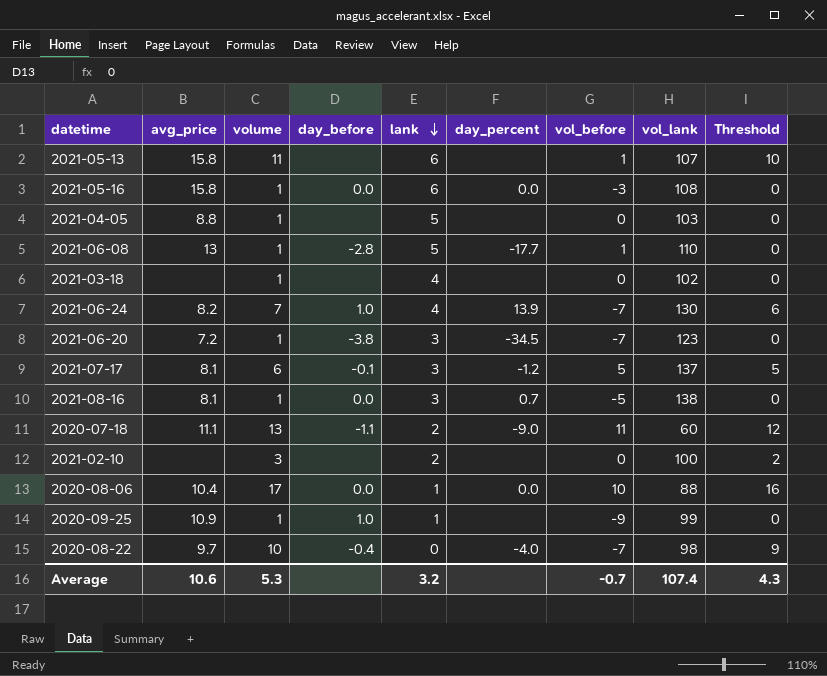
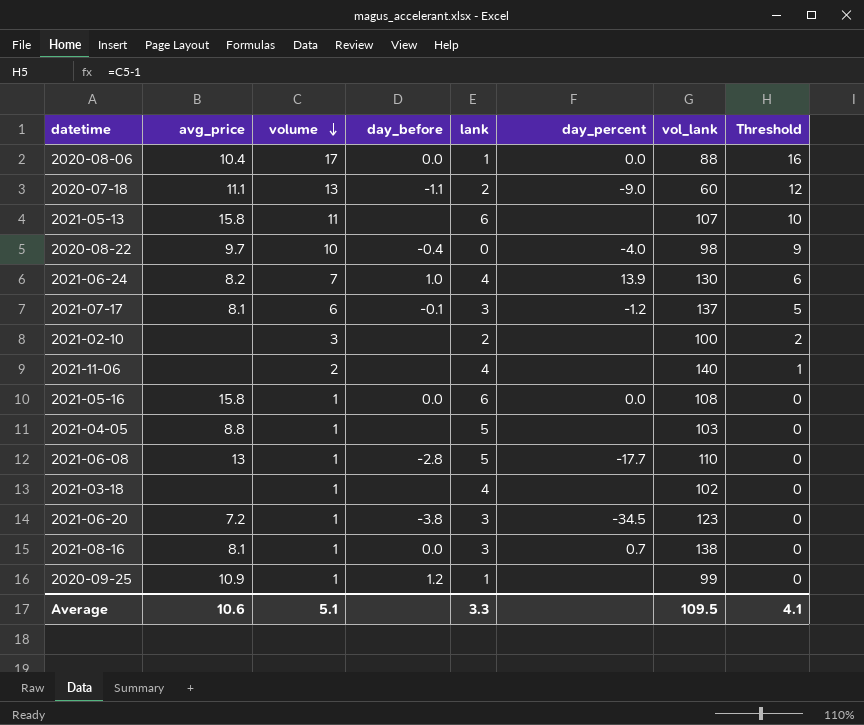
row order: lank descending -> volume descending
column vol_before | position: 7 -> none
row 2021-11-06: none -> none | 2 | none | 4 | none | 140 | 1
2020-09-25 | day_before: 1.0 -> 1.2
Average | volume: 5.3 -> 5.1
Average | lank: 3.2 -> 3.3
Average | vol_lank: 107.4 -> 109.5
Average | Threshold: 4.3 -> 4.1

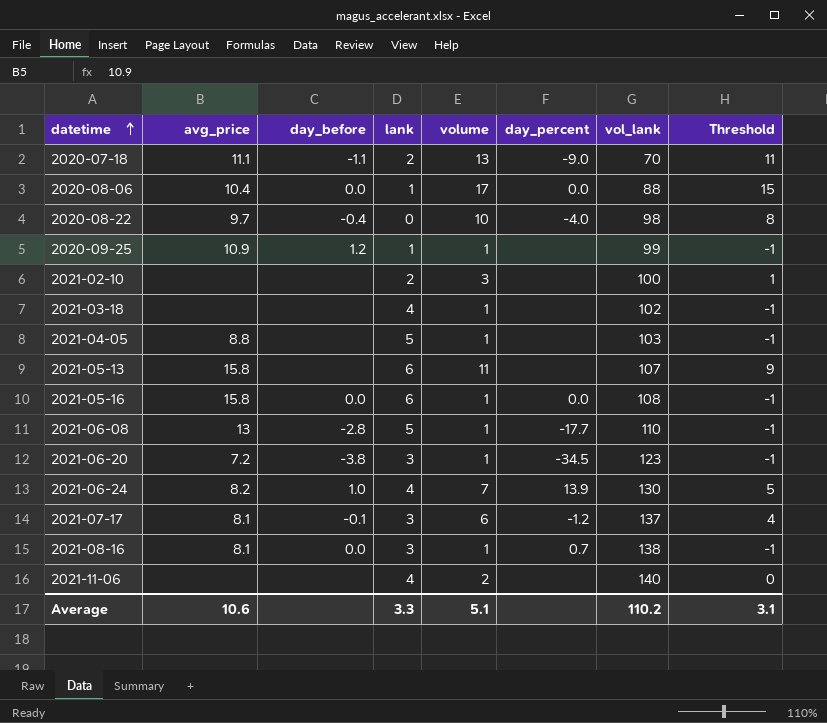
row order: volume descending -> datetime ascending
column volume | position: 3 -> 5
column Threshold | formula: [volume] - 1 -> [volume] - 2
2020-07-18 | vol_lank: 60 -> 70
Average | vol_lank: 109.5 -> 110.2
Average | Threshold: 4.1 -> 3.1

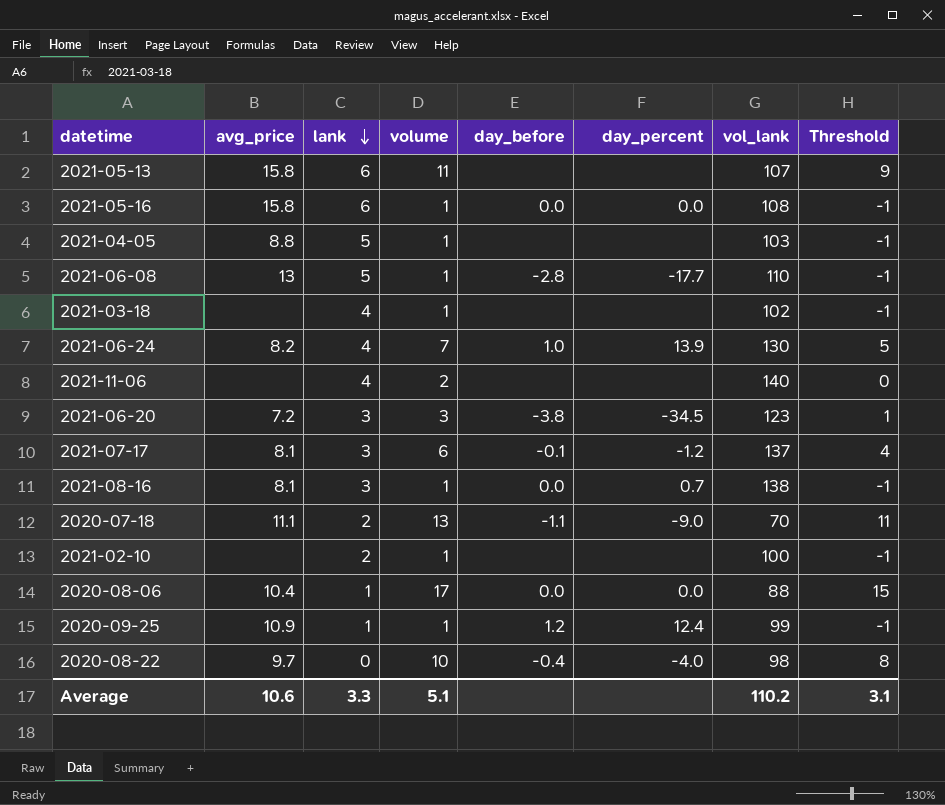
row order: datetime ascending -> lank descending
column day_before | position: 3 -> 5
2021-06-20 | volume: 1 -> 3
2021-06-20 | Threshold: -1 -> 1
2021-02-10 | volume: 3 -> 1
2021-02-10 | Threshold: 1 -> -1
2020-09-25 | day_percent: none -> 12.4

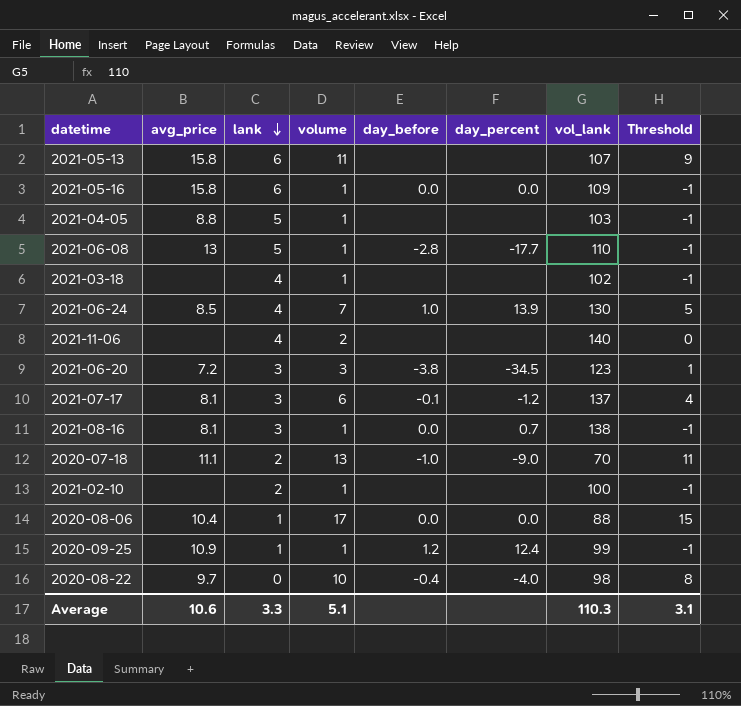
2021-05-16 | vol_lank: 108 -> 109
2021-06-24 | avg_price: 8.2 -> 8.5
2020-07-18 | day_before: -1.1 -> -1.0
Average | vol_lank: 110.2 -> 110.3

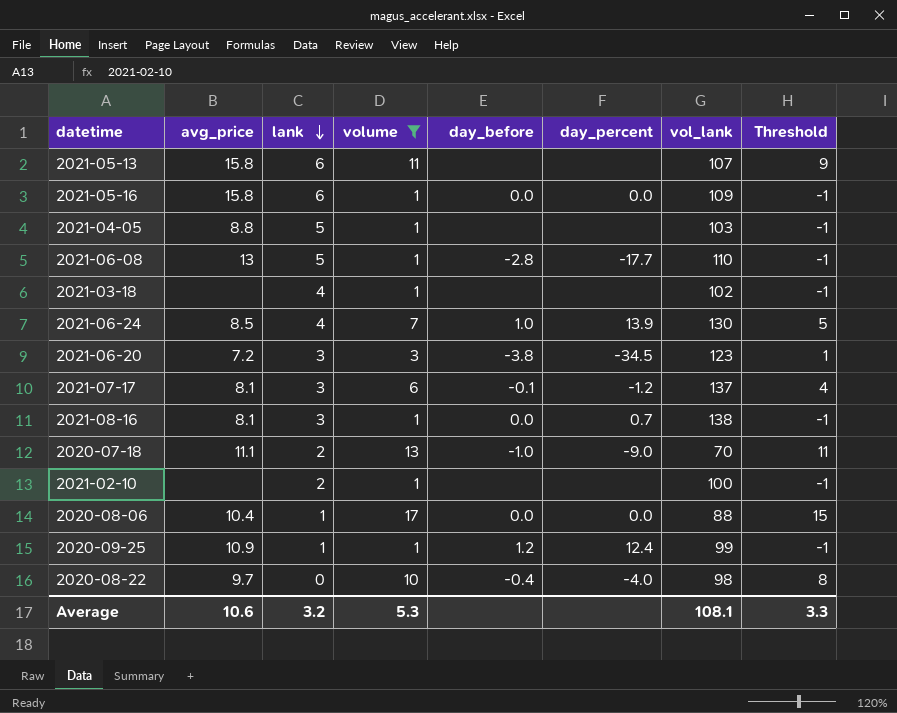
filter: none -> volume != 2
Average | lank: 3.3 -> 3.2
Average | volume: 5.1 -> 5.3
Average | vol_lank: 110.3 -> 108.1
Average | Threshold: 3.1 -> 3.3

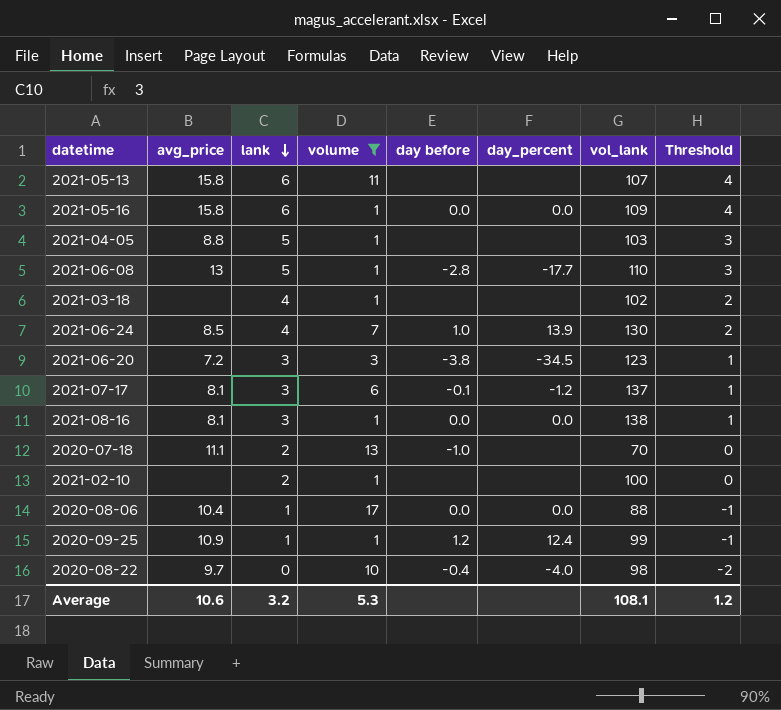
column name: day_before -> day before
column Threshold | formula: [volume] - 2 -> [lank] - 2
2021-08-16 | day_percent: 0.7 -> 0.0
2020-07-18 | day_percent: -9.0 -> none
Average | Threshold: 3.3 -> 1.2

